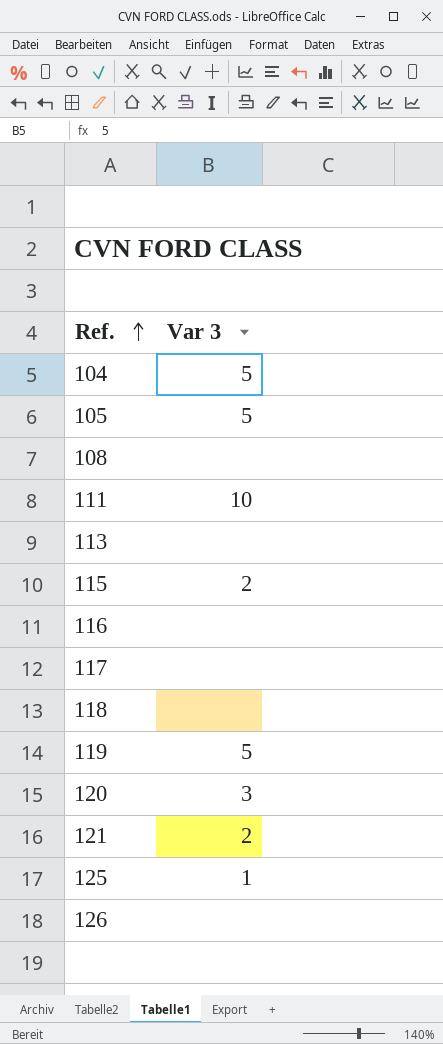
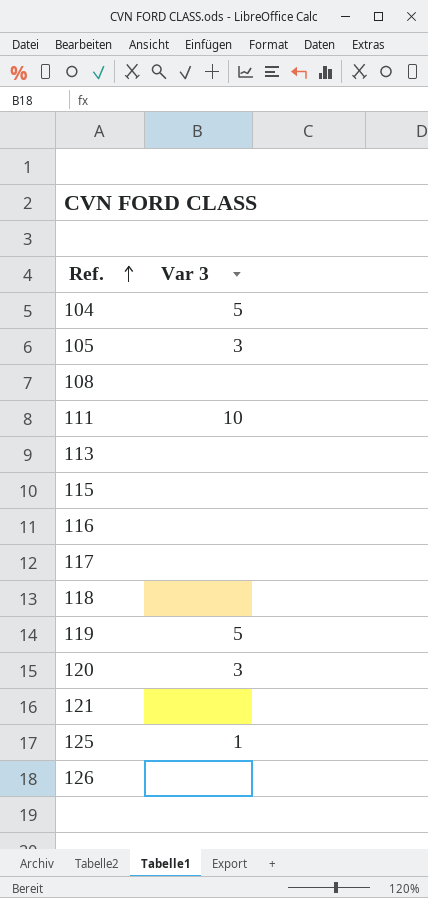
105 | Var 3: 5 -> 3
115 | Var 3: 2 -> none
121 | Var 3: 2 -> none

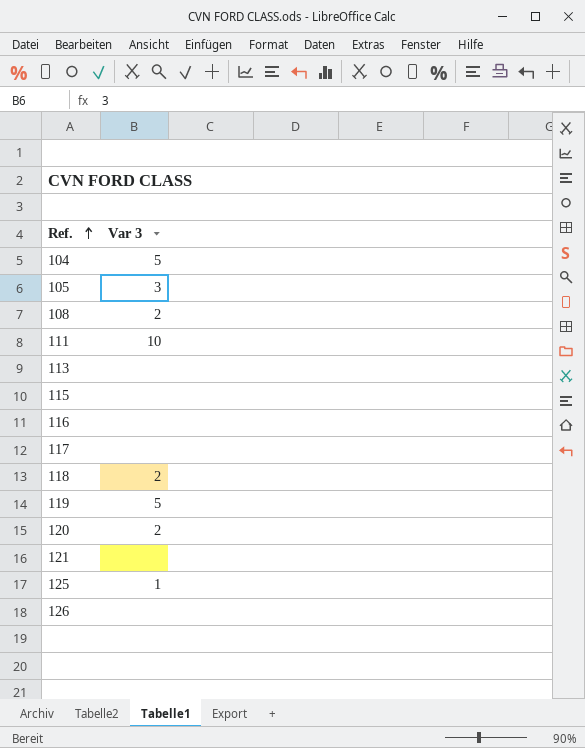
108 | Var 3: none -> 2
118 | Var 3: none -> 2
120 | Var 3: 3 -> 2

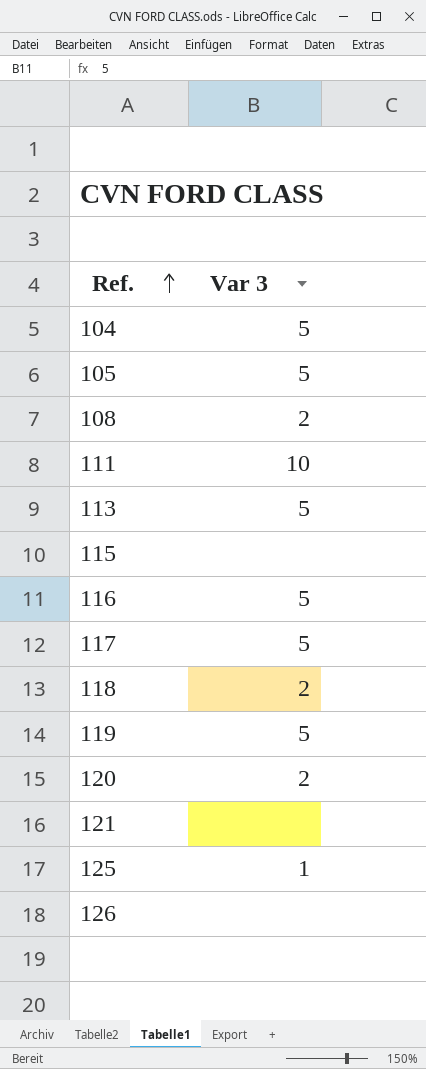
105 | Var 3: 3 -> 5
113 | Var 3: none -> 5
116 | Var 3: none -> 5
117 | Var 3: none -> 5

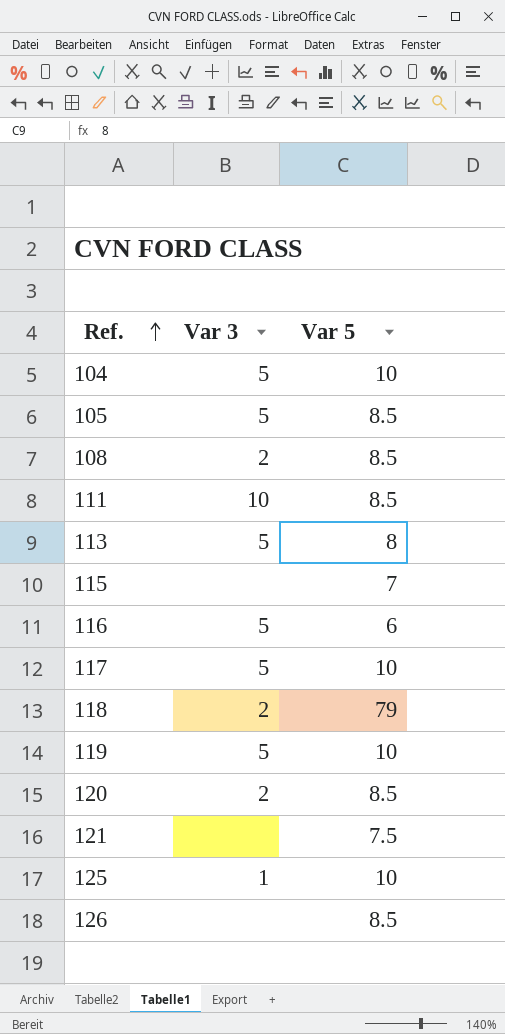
column Var 5 | position: none -> 3

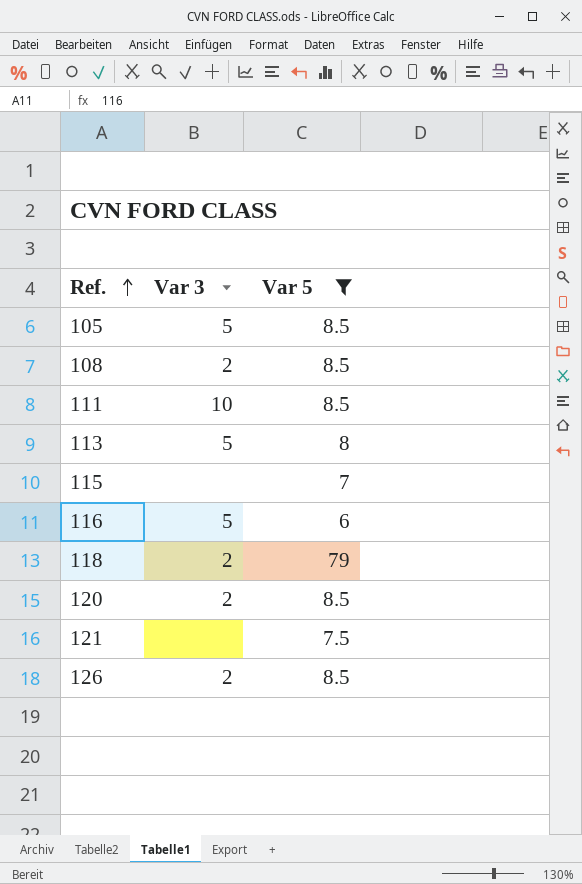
filter: none -> Var 5 != 10
126 | Var 3: none -> 2

